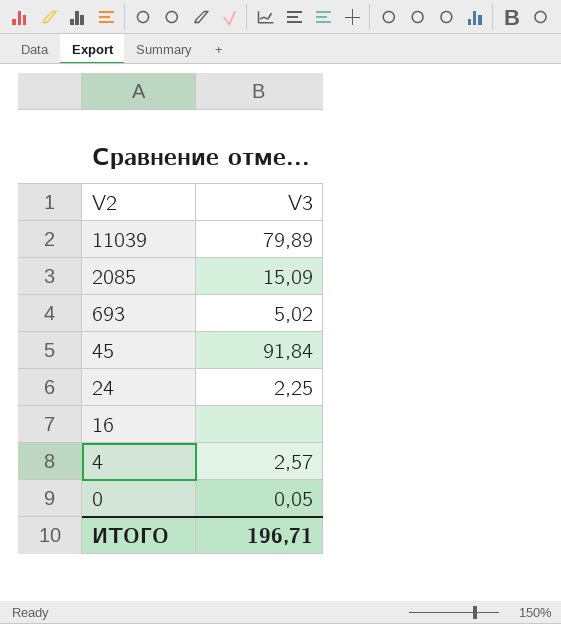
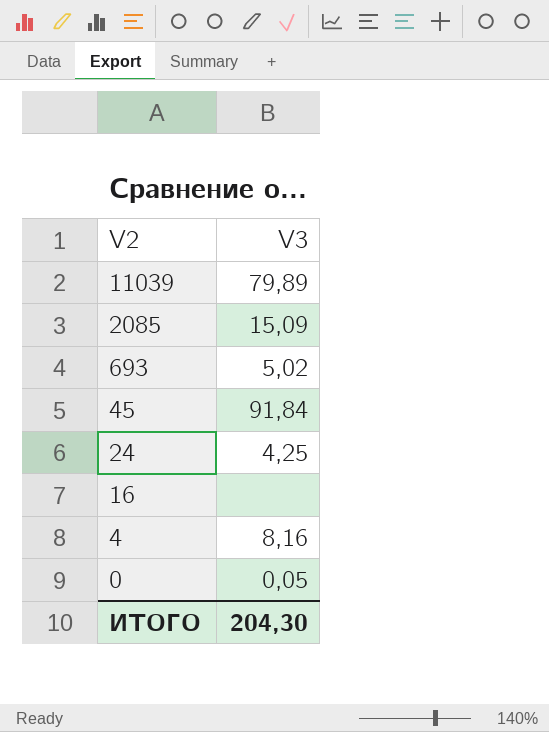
24 | V3: 2,25 -> 4,25
4 | V3: 2,57 -> 8,16
ИТОГО | V3: 196,71 -> 204,30

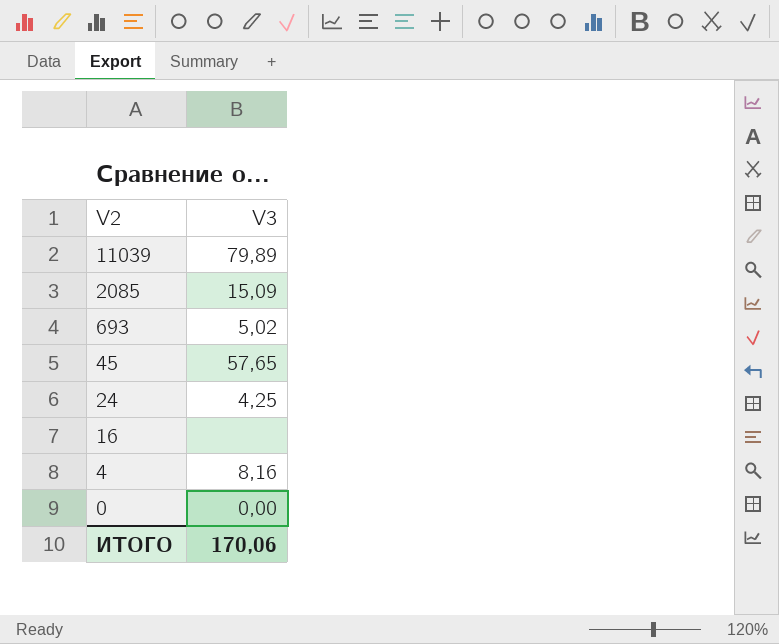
45 | V3: 91,84 -> 57,65
0 | V3: 0,05 -> 0,00
ИТОГО | V3: 204,30 -> 170,06

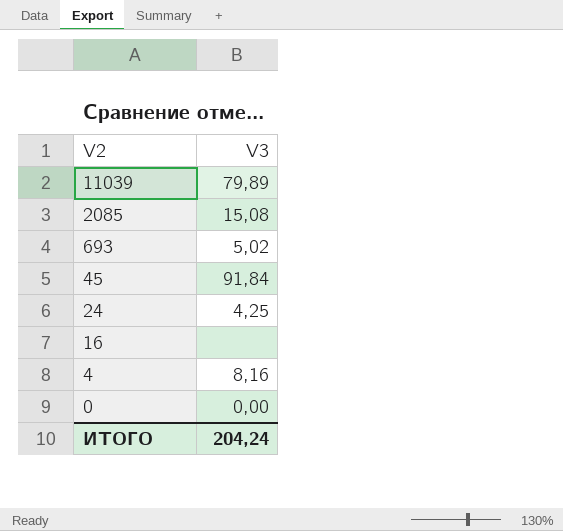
2085 | V3: 15,09 -> 15,08
45 | V3: 57,65 -> 91,84
ИТОГО | V3: 170,06 -> 204,24

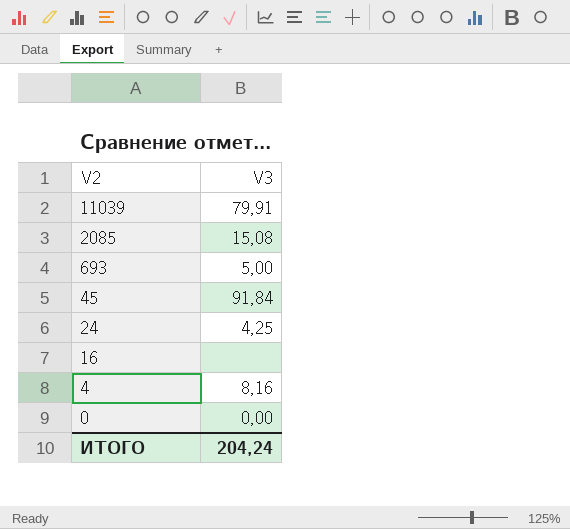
11039 | V3: 79,89 -> 79,91
693 | V3: 5,02 -> 5,00

